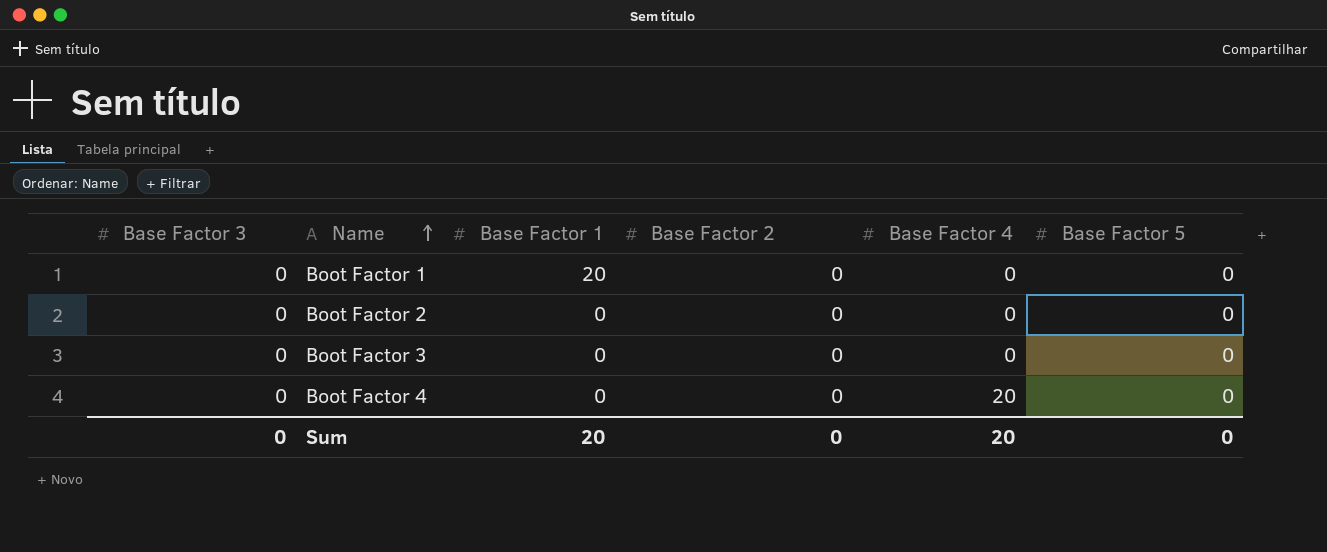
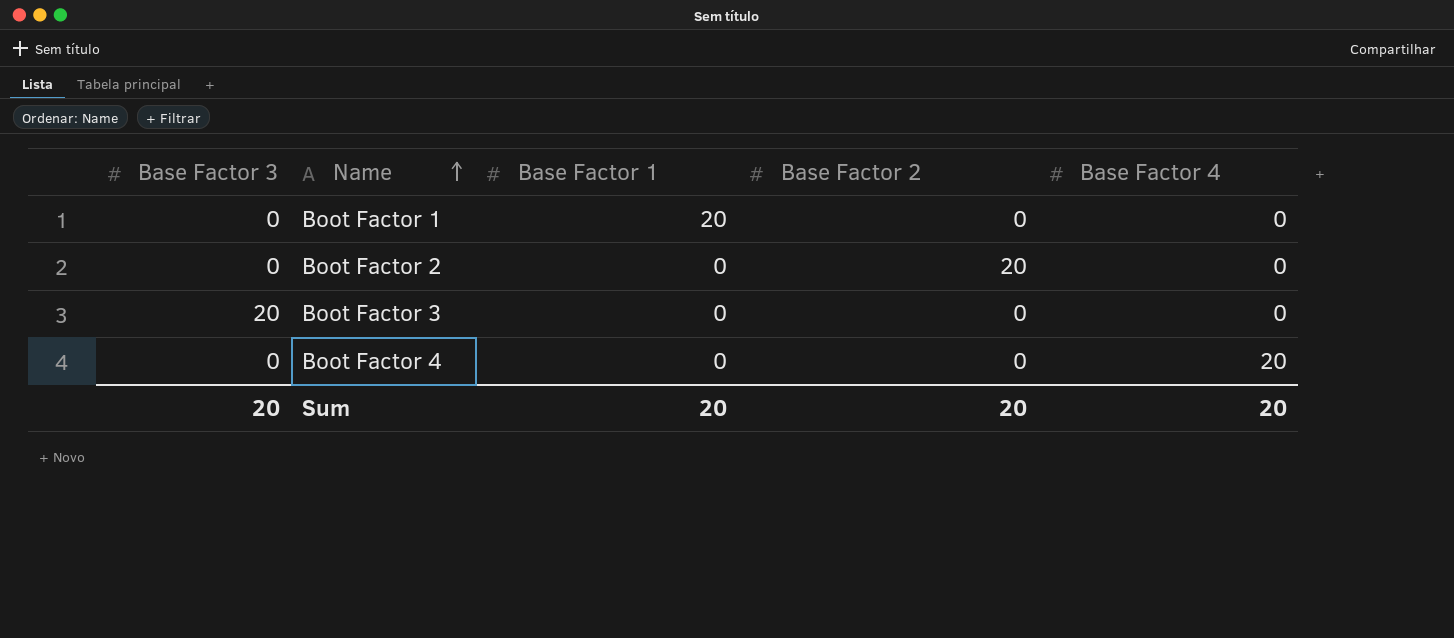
column Base Factor 5 | position: 6 -> none
Boot Factor 2 | Base Factor 2: 0 -> 20
Boot Factor 3 | Base Factor 3: 0 -> 20
Sum | Base Factor 3: 0 -> 20
Sum | Base Factor 2: 0 -> 20

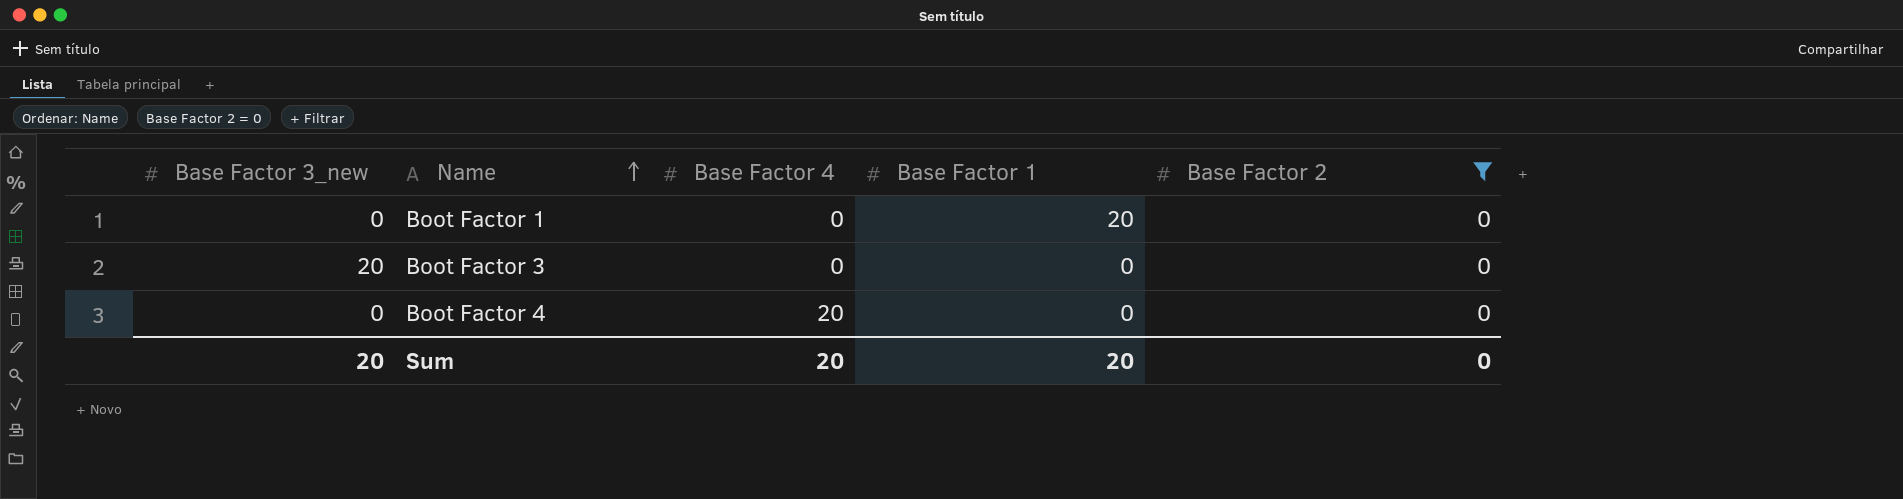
filter: none -> Base Factor 2 = 0
column name: Base Factor 3 -> Base Factor 3_new
column Base Factor 4 | position: 5 -> 3
Sum | Base Factor 2: 20 -> 0

